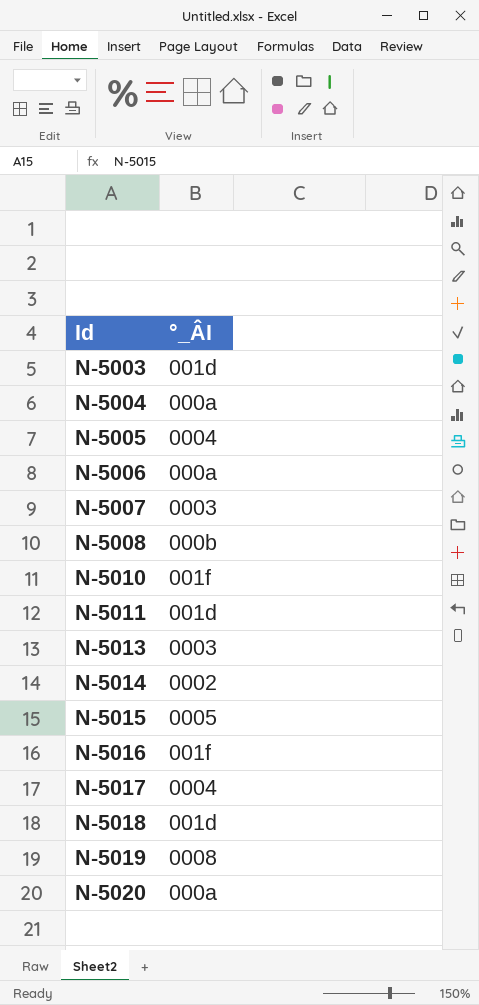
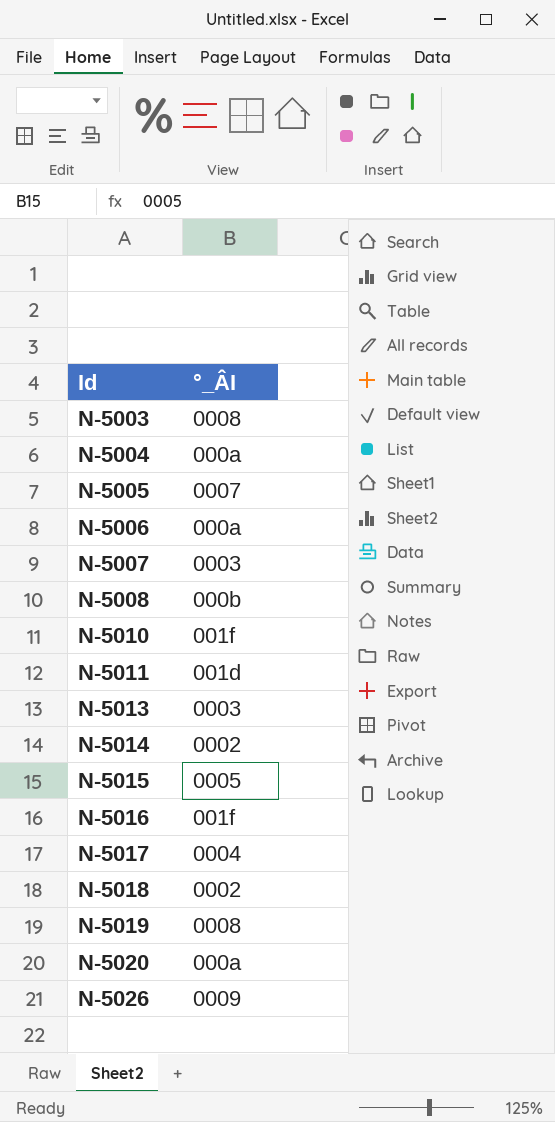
N-5003 | °_ÂI: 001d -> 0008
N-5005 | °_ÂI: 0004 -> 0007
N-5018 | °_ÂI: 001d -> 0002
row N-5026: none -> 0009

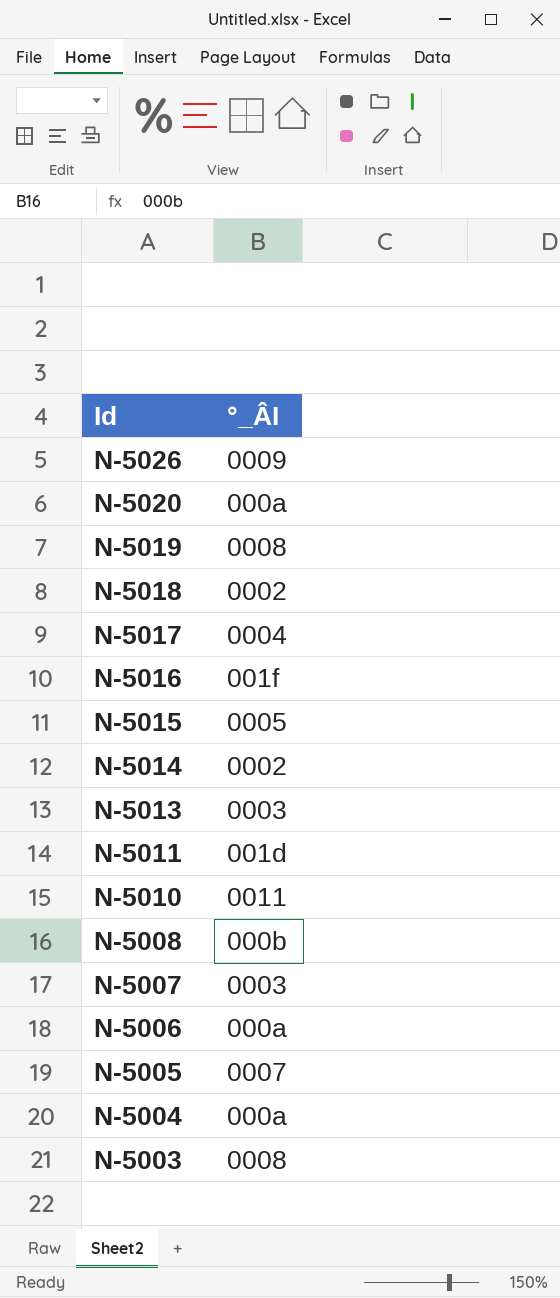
row order: Id ascending -> Id descending
N-5010 | °_ÂI: 001f -> 0011

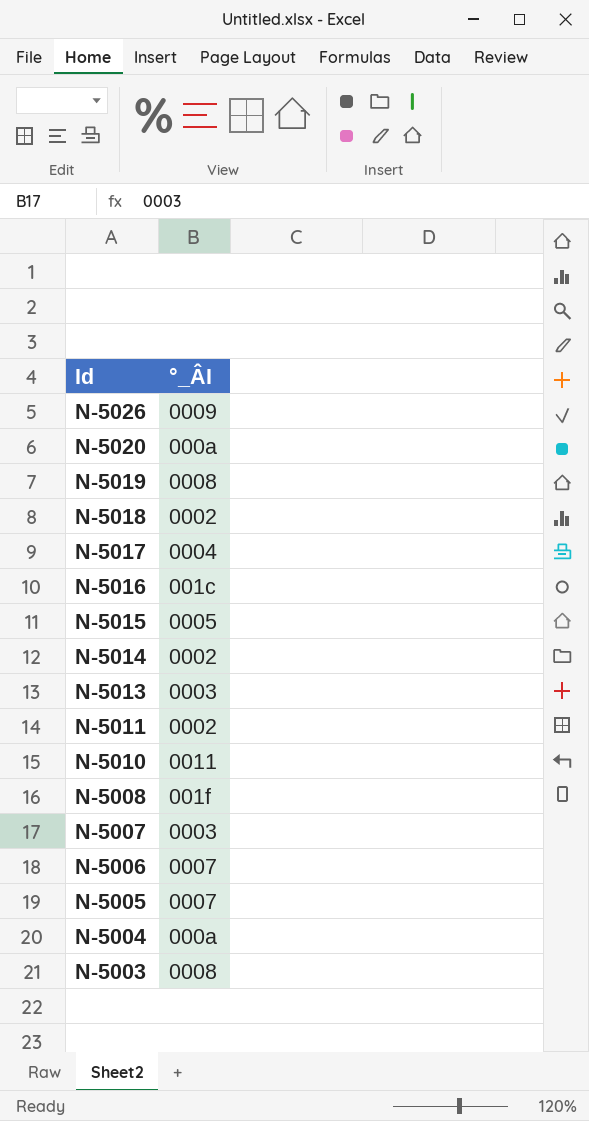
N-5016 | °_ÂI: 001f -> 001c
N-5011 | °_ÂI: 001d -> 0002
N-5008 | °_ÂI: 000b -> 001f
N-5006 | °_ÂI: 000a -> 0007

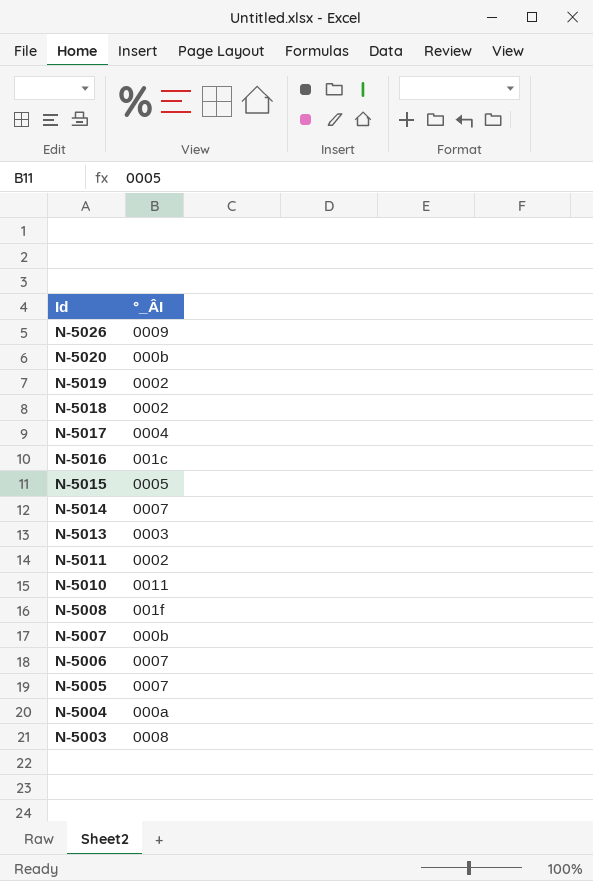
N-5020 | °_ÂI: 000a -> 000b
N-5019 | °_ÂI: 0008 -> 0002
N-5014 | °_ÂI: 0002 -> 0007
N-5007 | °_ÂI: 0003 -> 000b

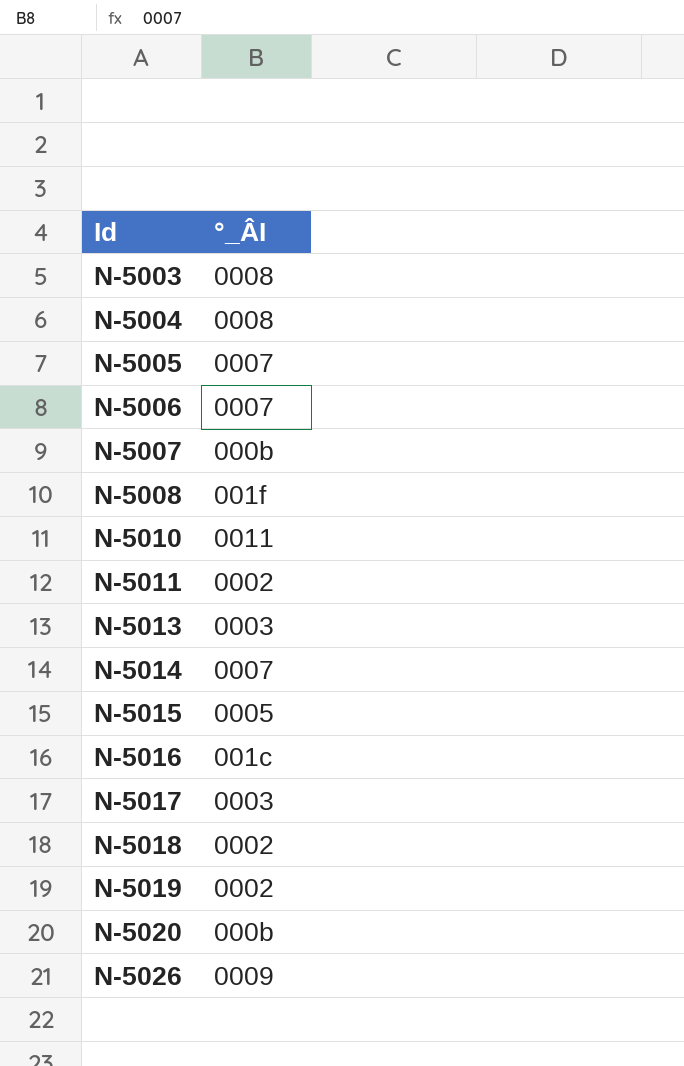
row order: Id descending -> Id ascending
N-5004 | °_ÂI: 000a -> 0008
N-5017 | °_ÂI: 0004 -> 0003

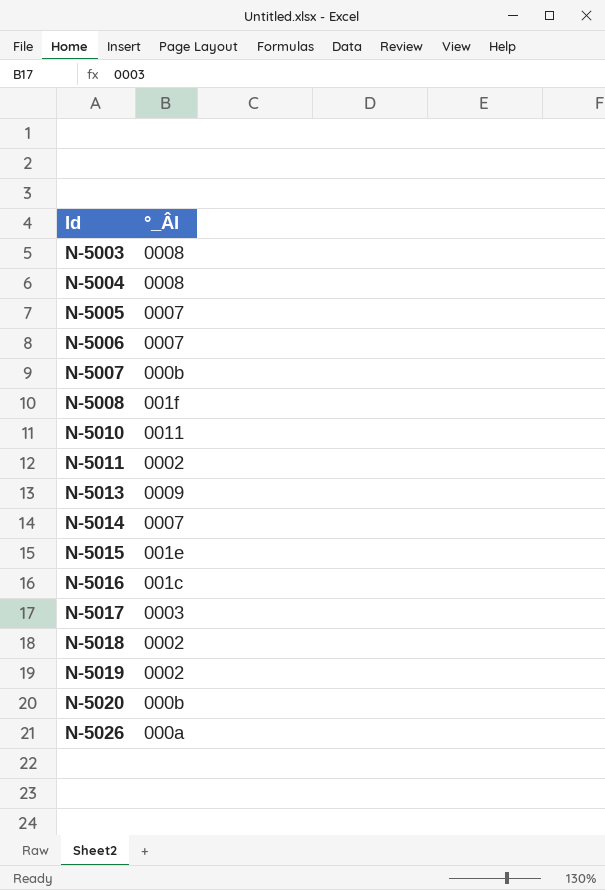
N-5013 | °_ÂI: 0003 -> 0009
N-5015 | °_ÂI: 0005 -> 001e
N-5026 | °_ÂI: 0009 -> 000a

